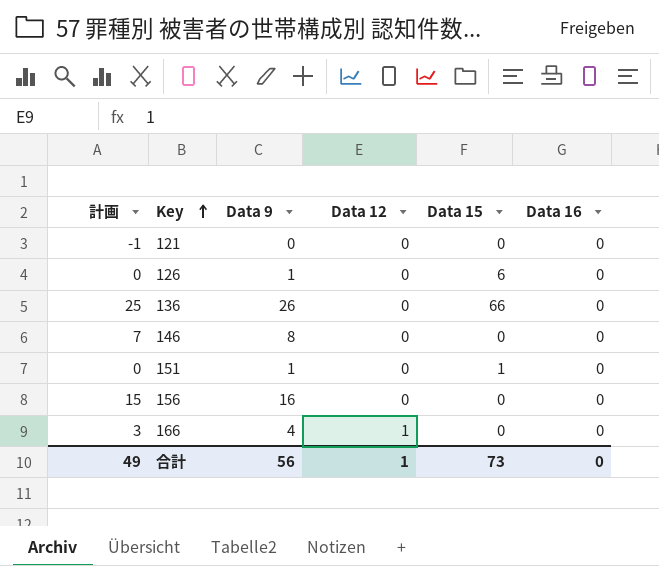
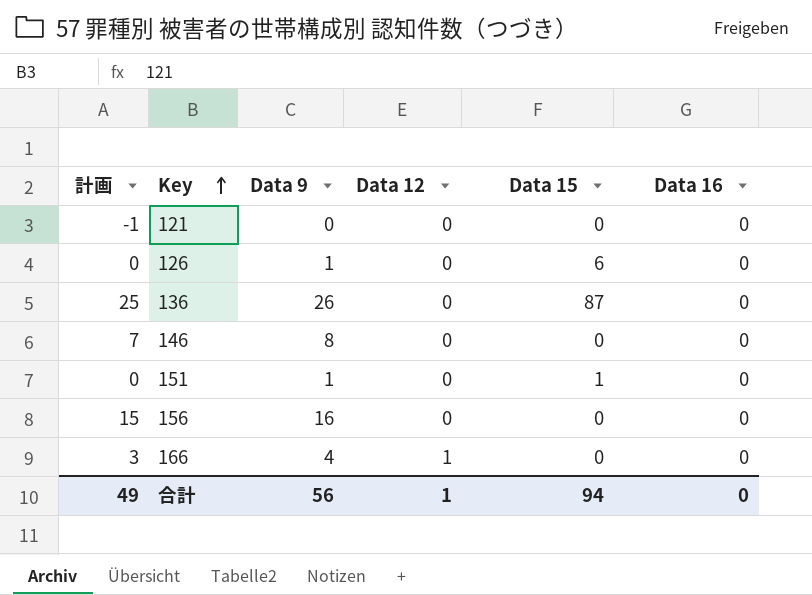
136 | Data 15: 66 -> 87
合計 | Data 15: 73 -> 94

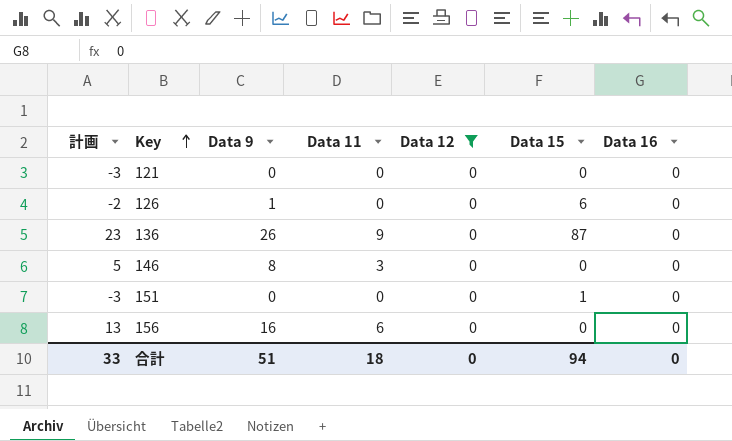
filter: none -> Data 12 = 0
column 計画 | formula: [Data 9] - 1 -> [Data 9] - 3
column Data 11 | position: none -> 4
151 | Data 9: 1 -> 0
合計 | 計画: 49 -> 33
合計 | Data 9: 56 -> 51
合計 | Data 12: 1 -> 0

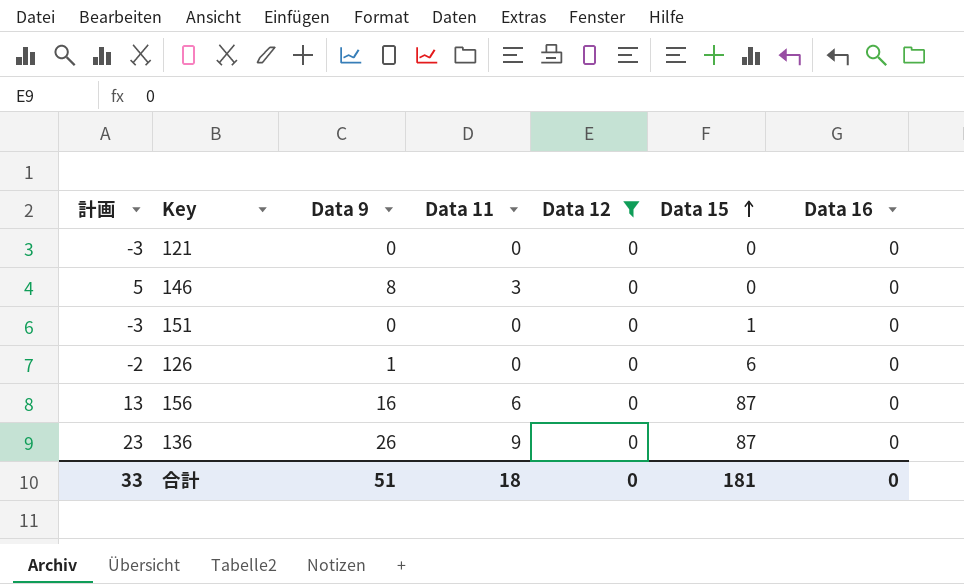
row order: Key ascending -> Data 15 ascending
156 | Data 15: 0 -> 87
合計 | Data 15: 94 -> 181

